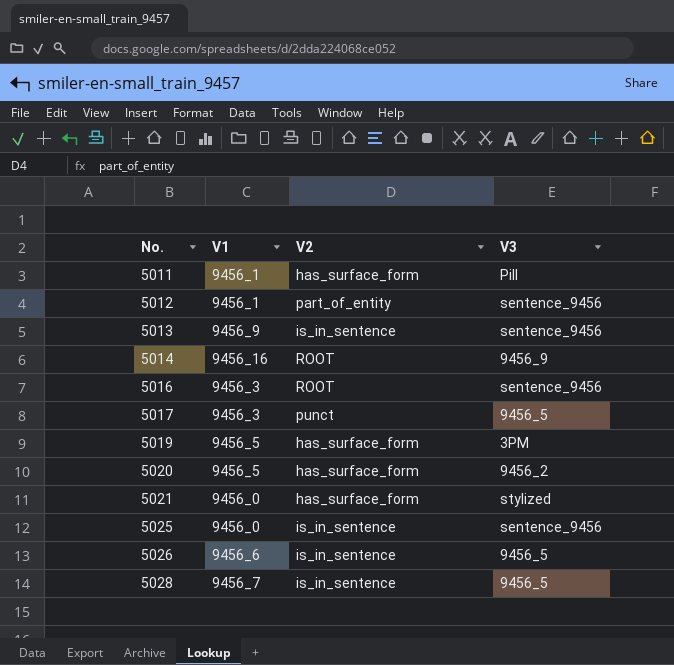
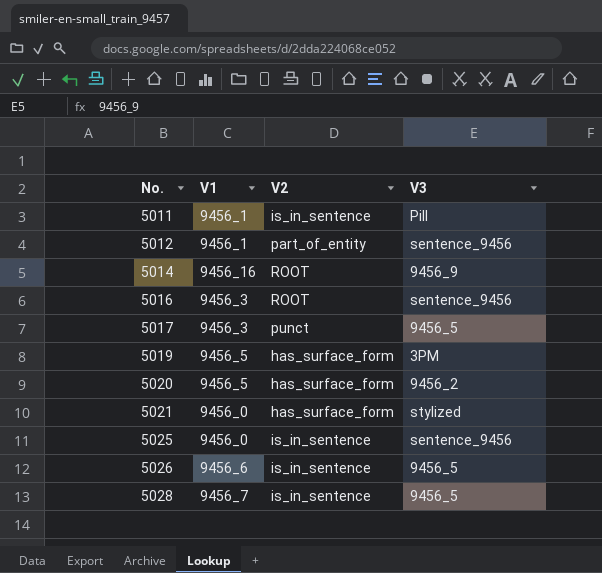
row 5013: 9456_9 | is_in_sentence | sentence_9456 -> none
5011 | V2: has_surface_form -> is_in_sentence

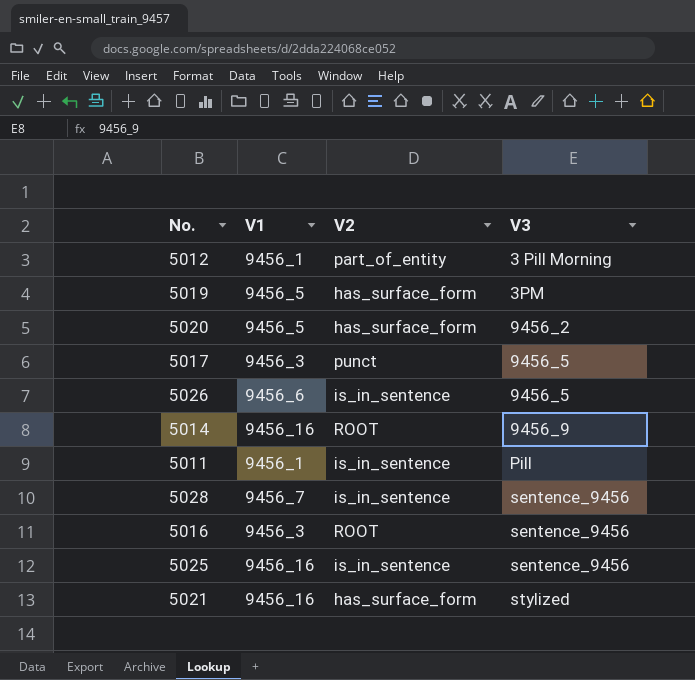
row order: No. ascending -> V3 ascending
5012 | V3: sentence_9456 -> 3 Pill Morning
5028 | V3: 9456_5 -> sentence_9456
5025 | V1: 9456_0 -> 9456_16
5021 | V1: 9456_0 -> 9456_16

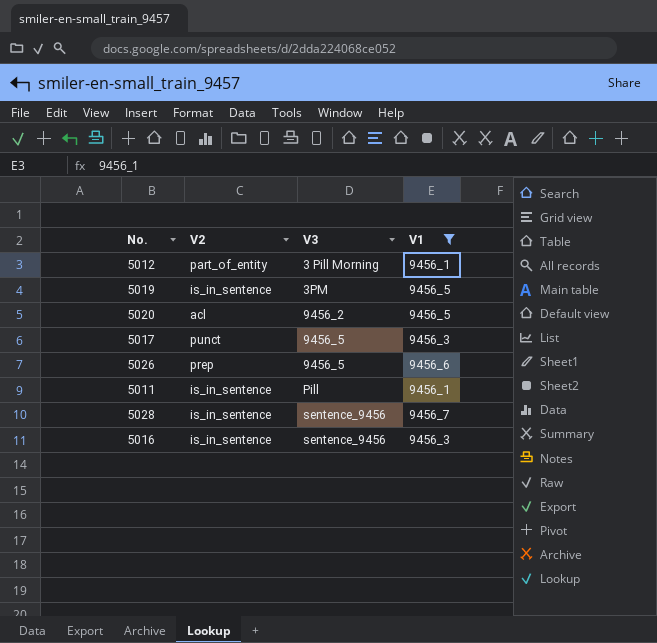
filter: none -> V1 != 9456_16
column V1 | position: 2 -> 4
5019 | V2: has_surface_form -> is_in_sentence
5020 | V2: has_surface_form -> acl
5026 | V2: is_in_sentence -> prep
5016 | V2: ROOT -> is_in_sentence

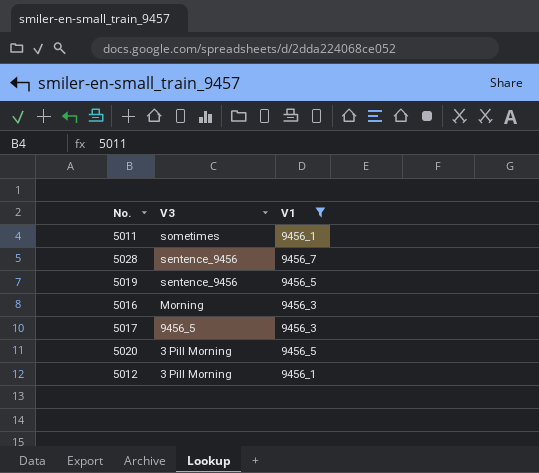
row order: V3 ascending -> V3 descending
column V2 | position: 2 -> none
row 5026: prep | 9456_5 | 9456_6 -> none
5011 | V3: Pill -> sometimes
5019 | V3: 3PM -> sentence_9456
5016 | V3: sentence_9456 -> Morning
5020 | V3: 9456_2 -> 3 Pill Morning

